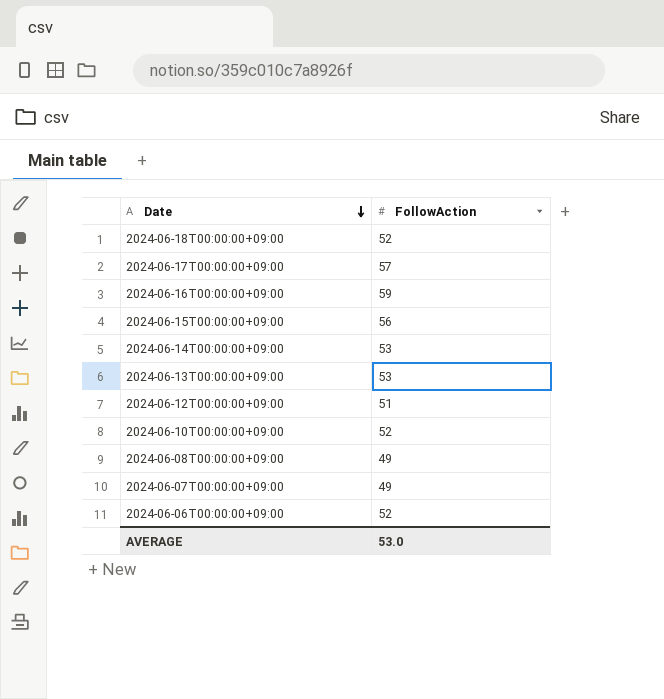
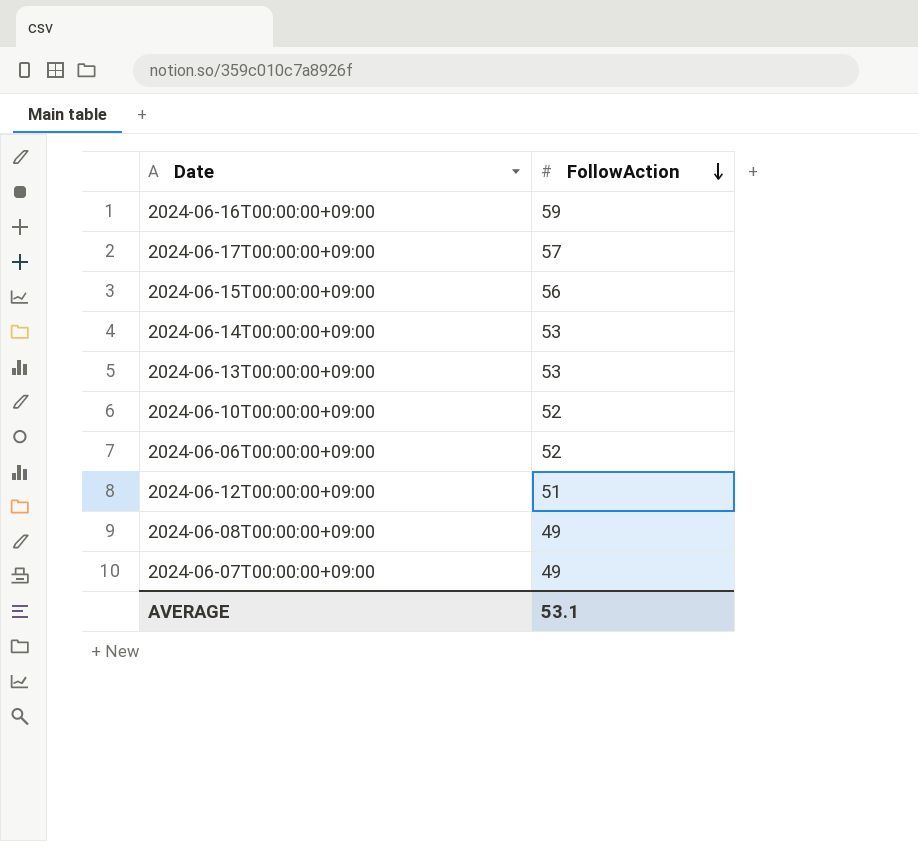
row order: Date descending -> FollowAction descending
row 2024-06-18T00:00:00+09:00: 52 -> none
AVERAGE | FollowAction: 53.0 -> 53.1

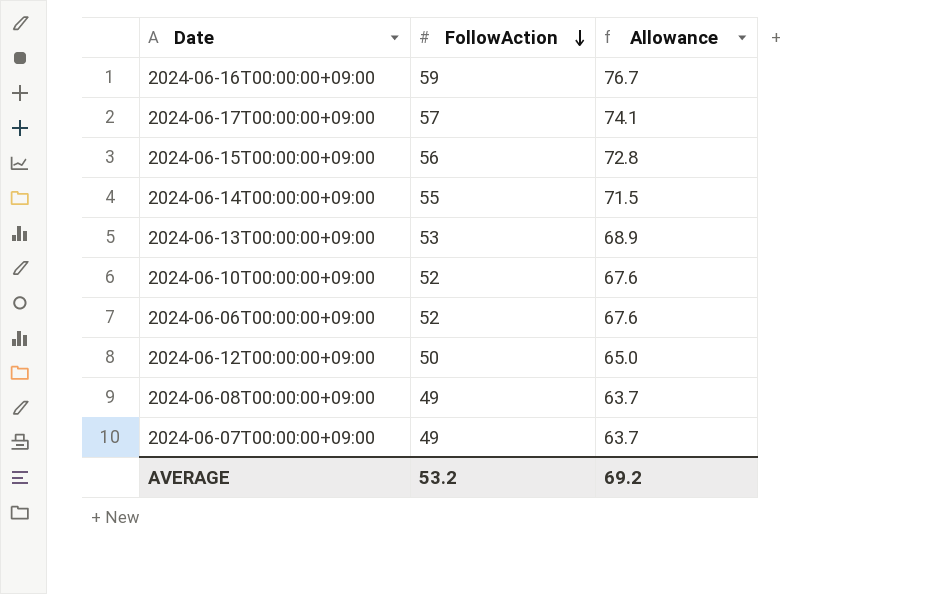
column Allowance | formula: none -> [FollowAction] * 1.3
2024-06-14T00:00:00+09:00 | FollowAction: 53 -> 55
2024-06-12T00:00:00+09:00 | FollowAction: 51 -> 50
AVERAGE | FollowAction: 53.1 -> 53.2

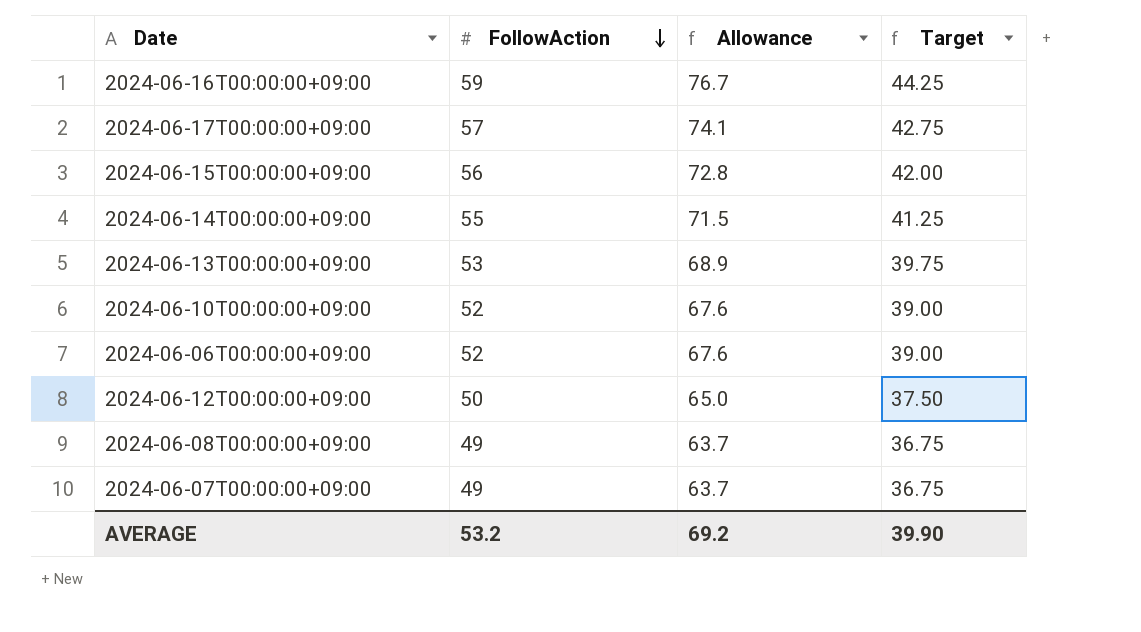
column Target | formula: none -> [FollowAction] * 0.75

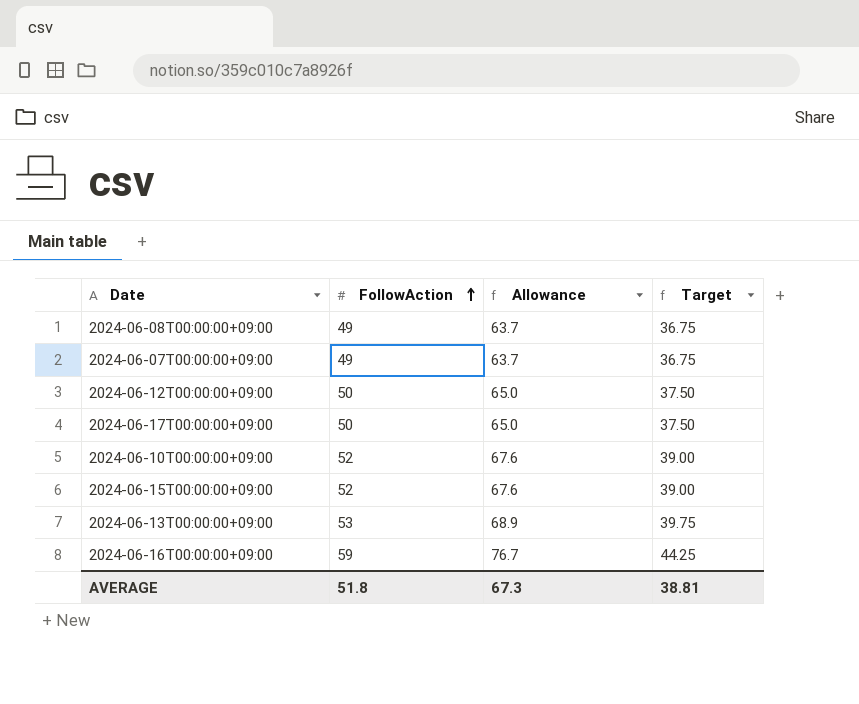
row order: FollowAction descending -> FollowAction ascending
row 2024-06-14T00:00:00+09:00: 55 | 71.5 | 41.25 -> none
row 2024-06-06T00:00:00+09:00: 52 | 67.6 | 39.00 -> none
2024-06-17T00:00:00+09:00 | FollowAction: 57 -> 50
2024-06-17T00:00:00+09:00 | Allowance: 74.1 -> 65.0
2024-06-17T00:00:00+09:00 | Target: 42.75 -> 37.50
2024-06-15T00:00:00+09:00 | FollowAction: 56 -> 52
2024-06-15T00:00:00+09:00 | Allowance: 72.8 -> 67.6
2024-06-15T00:00:00+09:00 | Target: 42.00 -> 39.00
AVERAGE | FollowAction: 53.2 -> 51.8
AVERAGE | Allowance: 69.2 -> 67.3
AVERAGE | Target: 39.90 -> 38.81

